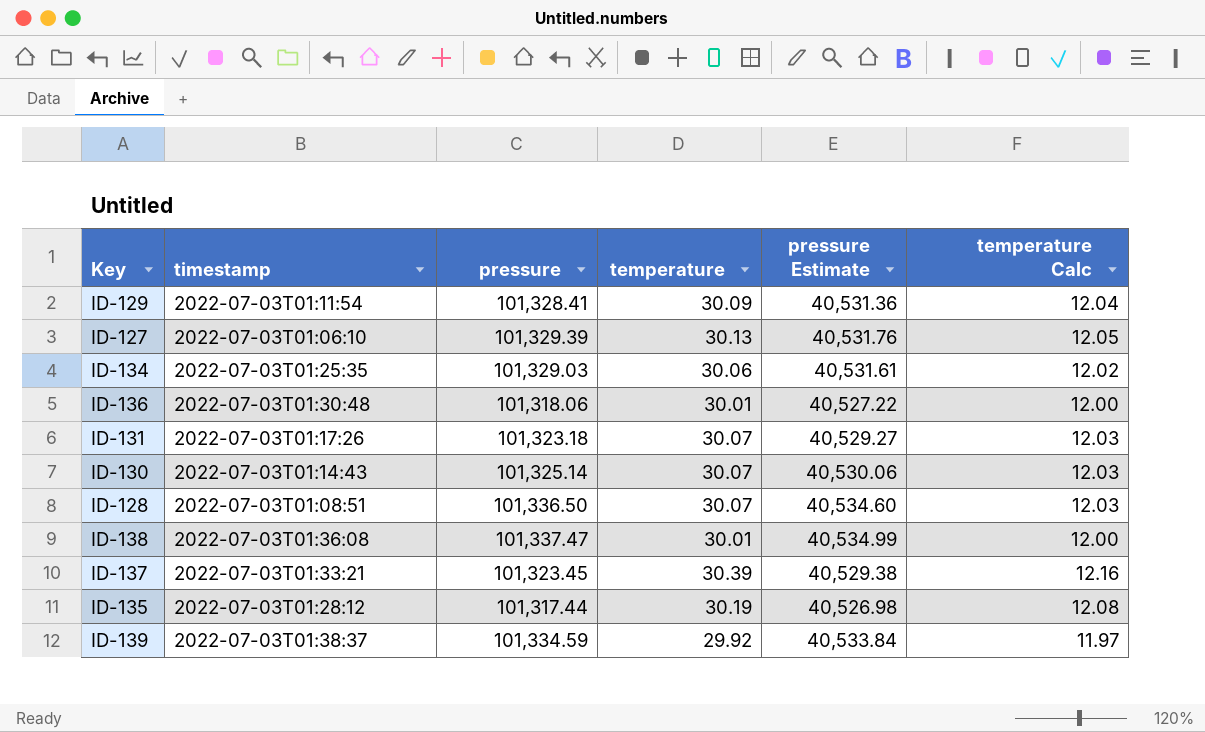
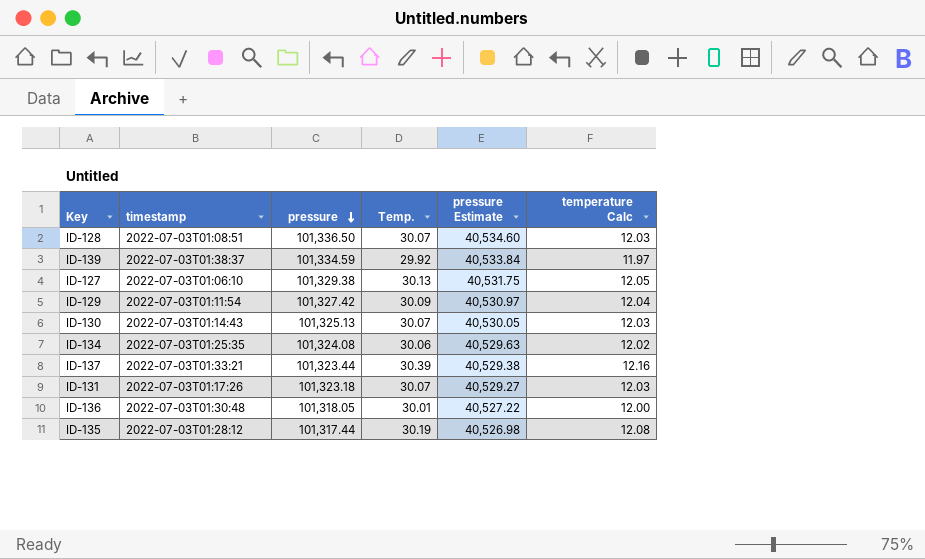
row order: none -> pressure descending
column name: temperature -> Temp.
row ID-138: 2022-07-03T01:36:08 | 101,337.47 | 30.01 | 40,534.99 | 12.00 -> none
ID-127 | pressure: 101,329.39 -> 101,329.38
ID-127 | pressure Estimate: 40,531.76 -> 40,531.75
ID-129 | pressure: 101,328.41 -> 101,327.42
ID-129 | pressure Estimate: 40,531.36 -> 40,530.97
ID-130 | pressure: 101,325.14 -> 101,325.13
ID-130 | pressure Estimate: 40,530.06 -> 40,530.05
ID-134 | pressure: 101,329.03 -> 101,324.08
ID-134 | pressure Estimate: 40,531.61 -> 40,529.63
ID-137 | pressure: 101,323.45 -> 101,323.44
ID-136 | pressure: 101,318.06 -> 101,318.05

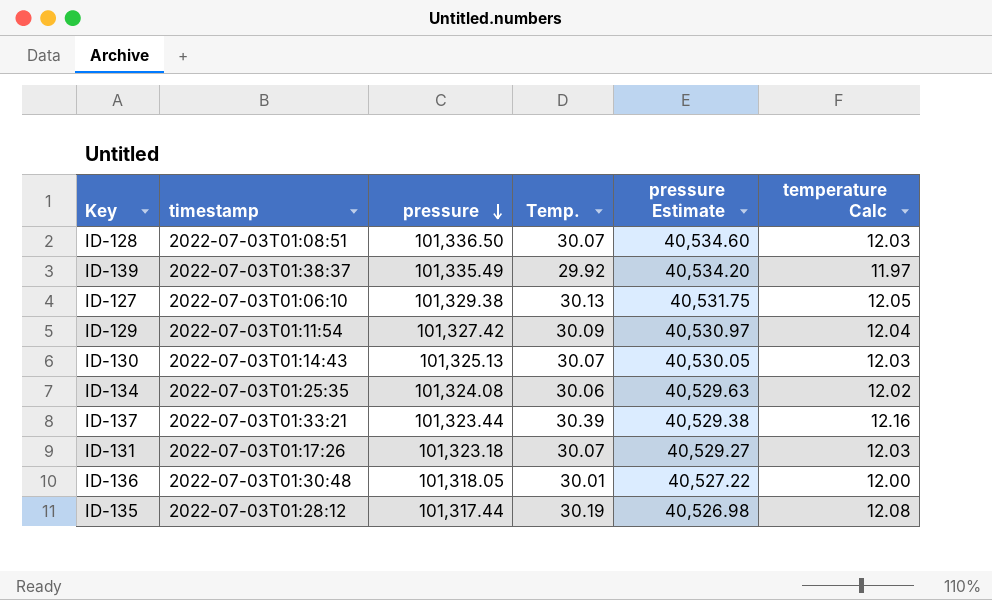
ID-139 | pressure: 101,334.59 -> 101,335.49
ID-139 | pressure Estimate: 40,533.84 -> 40,534.20

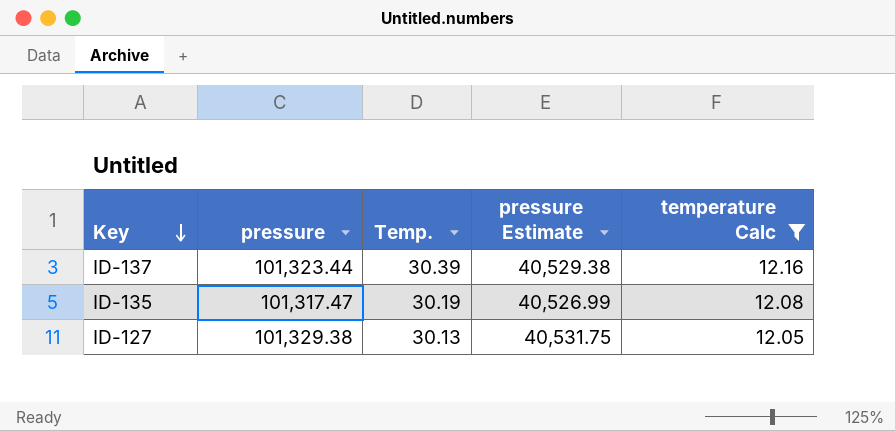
filter: none -> temperature Calc >= 12.05
row order: pressure descending -> Key descending
column timestamp | position: 2 -> none
ID-135 | pressure: 101,317.44 -> 101,317.47
ID-135 | pressure Estimate: 40,526.98 -> 40,526.99

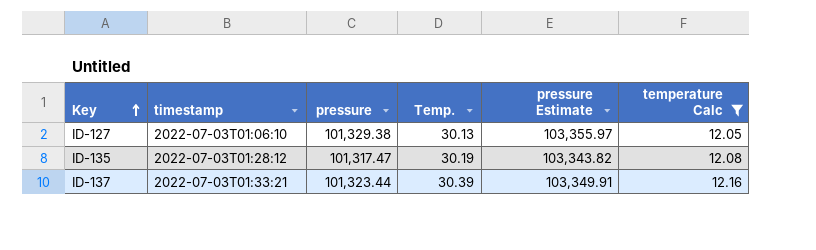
row order: Key descending -> Key ascending
column timestamp | position: none -> 2
column pressure Estimate | formula: [pressure] * 0.4 -> [pressure] * 1.02

